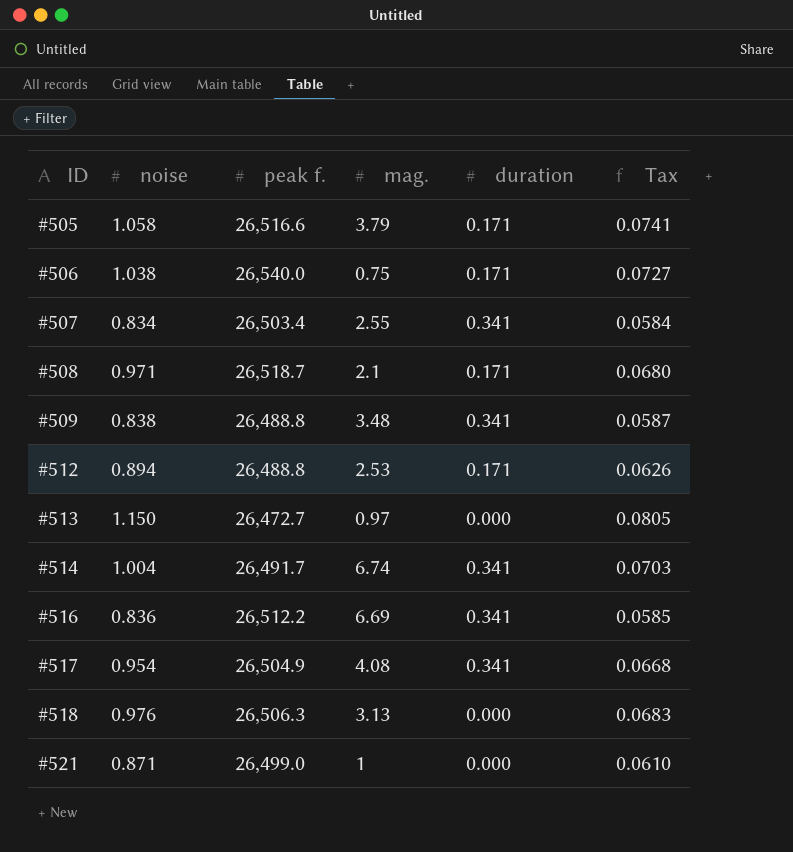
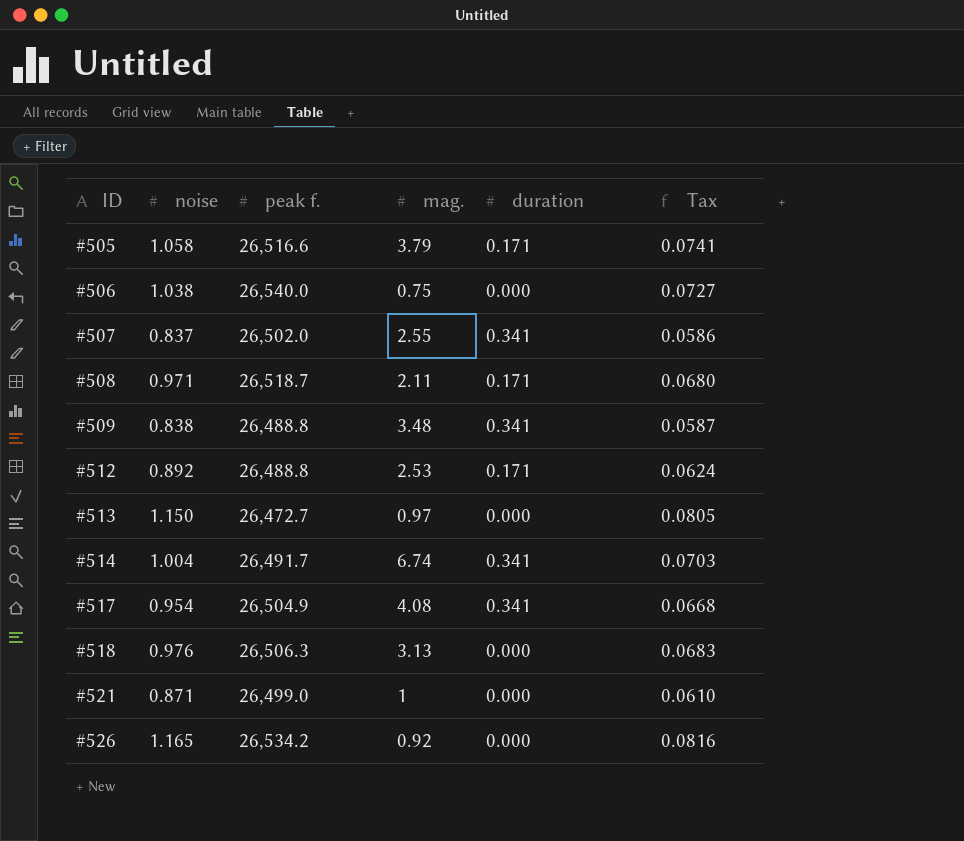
row #516: 0.836 | 26,512.2 | 6.69 | 0.341 | 0.0585 -> none
#506 | duration: 0.171 -> 0.000
#507 | noise: 0.834 -> 0.837
#507 | peak f.: 26,503.4 -> 26,502.0
#507 | Tax: 0.0584 -> 0.0586
#508 | mag.: 2.1 -> 2.11
#512 | noise: 0.894 -> 0.892
#512 | Tax: 0.0626 -> 0.0624
row #526: none -> 1.165 | 26,534.2 | 0.92 | 0.000 | 0.0816

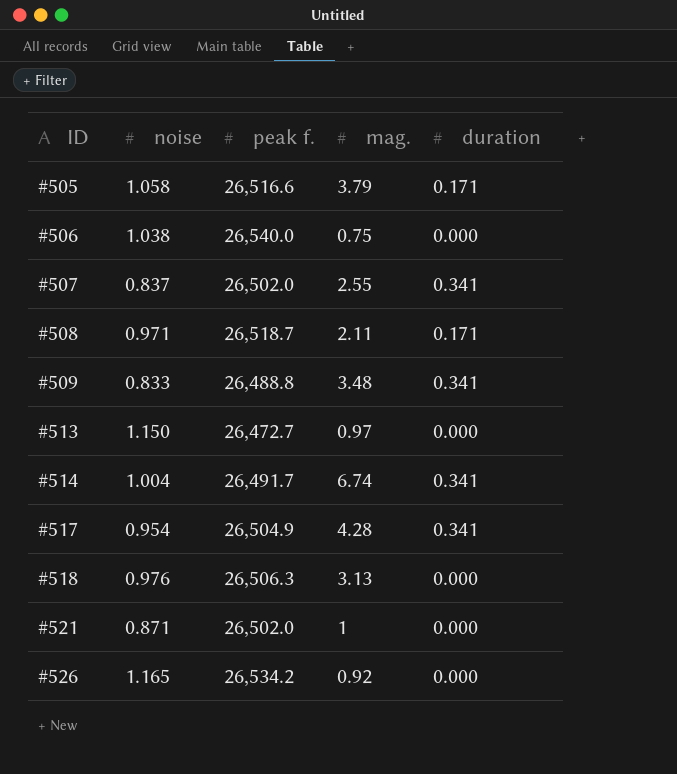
column Tax | formula: [noise] * 0.07 -> none
row #512: 0.892 | 26,488.8 | 2.53 | 0.171 | 0.0624 -> none
#509 | noise: 0.838 -> 0.833
#517 | mag.: 4.08 -> 4.28
#521 | peak f.: 26,499.0 -> 26,502.0

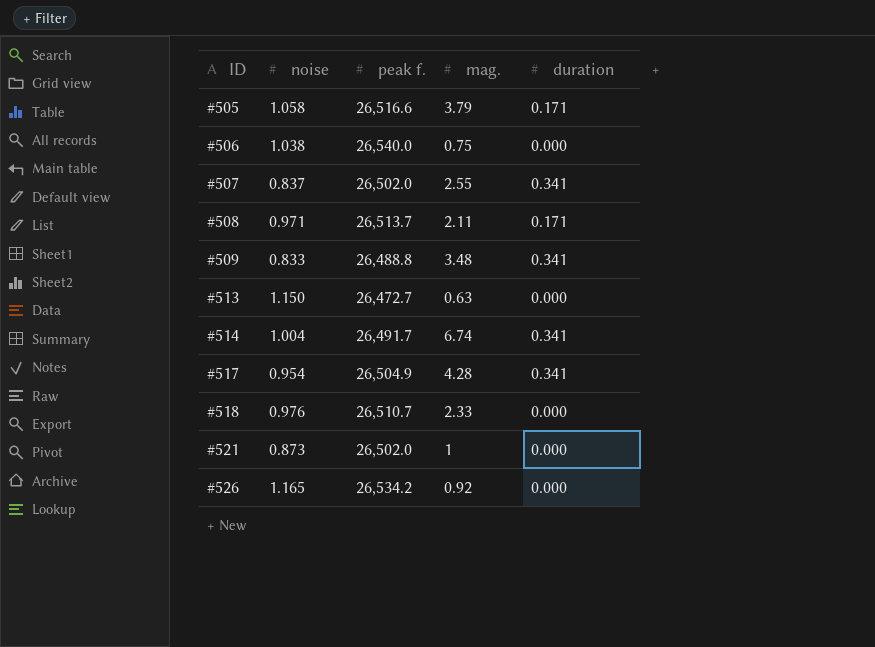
#508 | peak f.: 26,518.7 -> 26,513.7
#513 | mag.: 0.97 -> 0.63
#518 | peak f.: 26,506.3 -> 26,510.7
#518 | mag.: 3.13 -> 2.33
#521 | noise: 0.871 -> 0.873

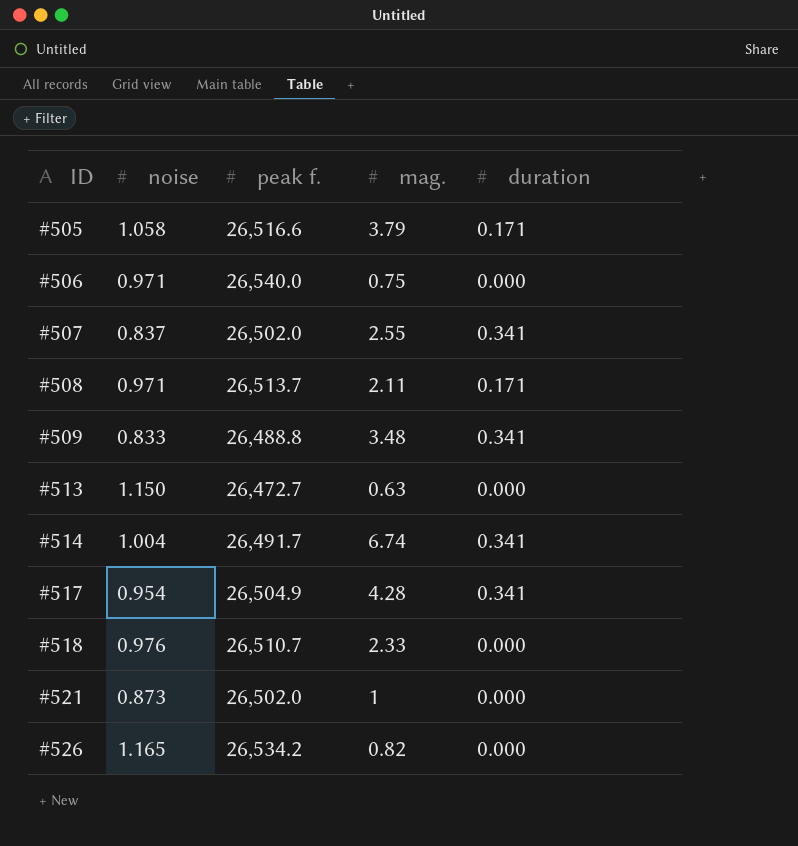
#506 | noise: 1.038 -> 0.971
#526 | mag.: 0.92 -> 0.82

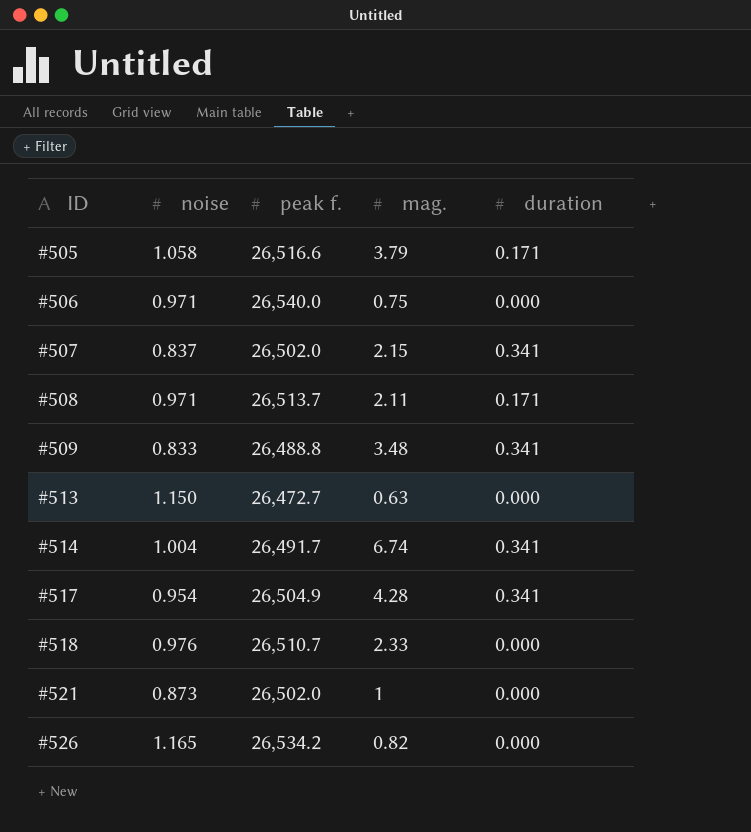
#507 | mag.: 2.55 -> 2.15

